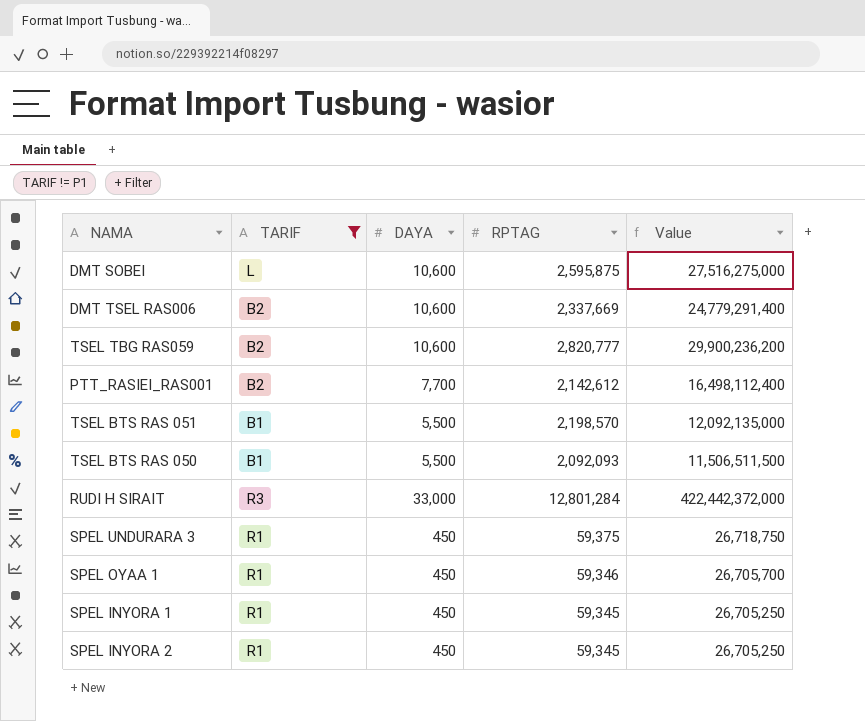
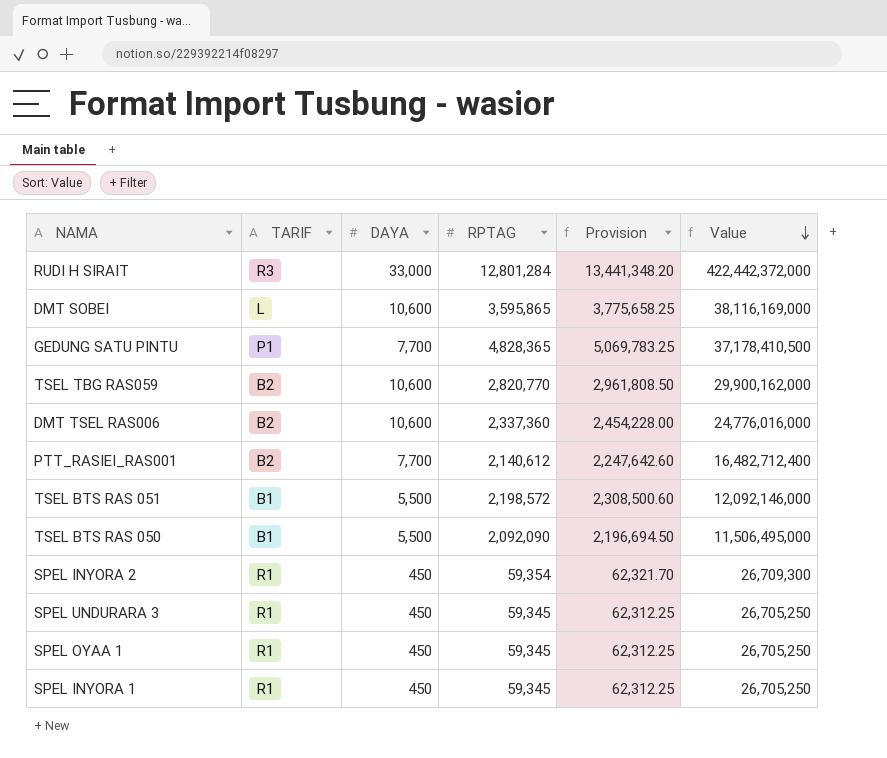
filter: TARIF != P1 -> none
row order: none -> Value descending
column Provision | formula: none -> [RPTAG] * 1.05
DMT SOBEI | RPTAG: 2,595,875 -> 3,595,865
DMT SOBEI | Value: 27,516,275,000 -> 38,116,169,000
TSEL TBG RAS059 | RPTAG: 2,820,777 -> 2,820,770
TSEL TBG RAS059 | Value: 29,900,236,200 -> 29,900,162,000
DMT TSEL RAS006 | RPTAG: 2,337,669 -> 2,337,360
DMT TSEL RAS006 | Value: 24,779,291,400 -> 24,776,016,000
PTT_RASIEI_RAS001 | RPTAG: 2,142,612 -> 2,140,612
PTT_RASIEI_RAS001 | Value: 16,498,112,400 -> 16,482,712,400
TSEL BTS RAS 051 | RPTAG: 2,198,570 -> 2,198,572
TSEL BTS RAS 051 | Value: 12,092,135,000 -> 12,092,146,000
TSEL BTS RAS 050 | RPTAG: 2,092,093 -> 2,092,090
TSEL BTS RAS 050 | Value: 11,506,511,500 -> 11,506,495,000
SPEL INYORA 2 | RPTAG: 59,345 -> 59,354
SPEL INYORA 2 | Value: 26,705,250 -> 26,709,300
SPEL UNDURARA 3 | RPTAG: 59,375 -> 59,345
SPEL UNDURARA 3 | Value: 26,718,750 -> 26,705,250
SPEL OYAA 1 | RPTAG: 59,346 -> 59,345
SPEL OYAA 1 | Value: 26,705,700 -> 26,705,250

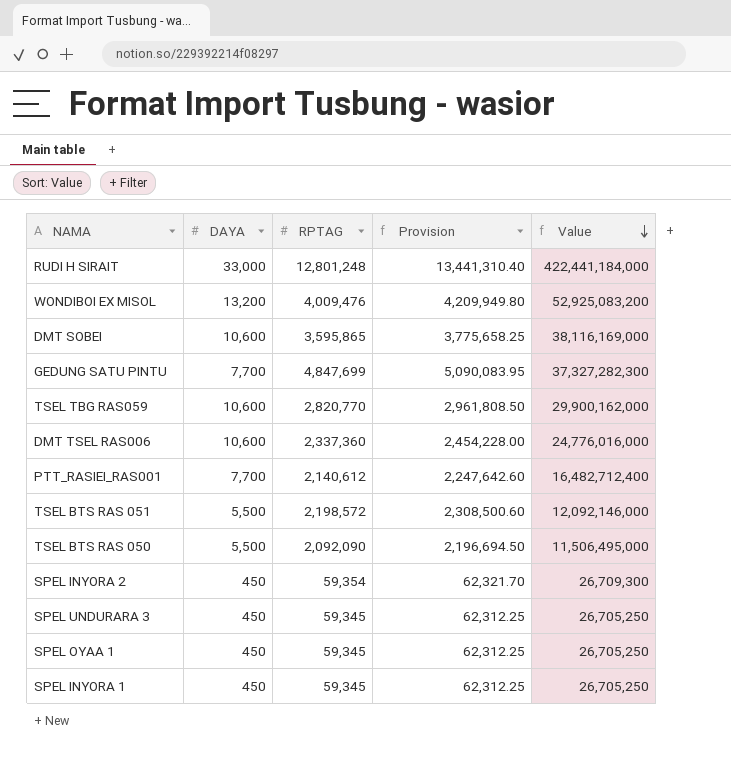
column TARIF | position: 2 -> none
RUDI H SIRAIT | RPTAG: 12,801,284 -> 12,801,248
RUDI H SIRAIT | Provision: 13,441,348.20 -> 13,441,310.40
RUDI H SIRAIT | Value: 422,442,372,000 -> 422,441,184,000
row WONDIBOI EX MISOL: none -> 13,200 | 4,009,476 | 4,209,949.80 | 52,925,083,200
GEDUNG SATU PINTU | RPTAG: 4,828,365 -> 4,847,699
GEDUNG SATU PINTU | Provision: 5,069,783.25 -> 5,090,083.95
GEDUNG SATU PINTU | Value: 37,178,410,500 -> 37,327,282,300

